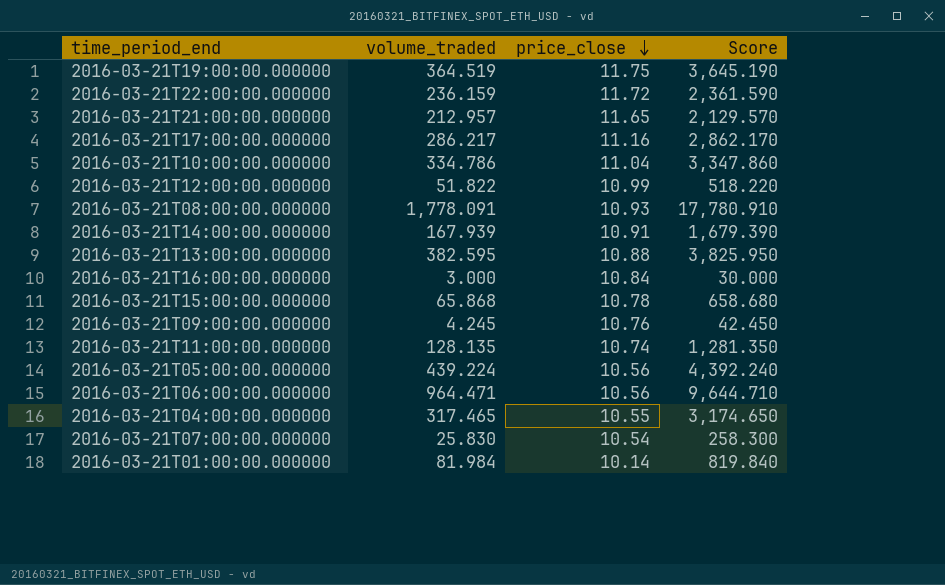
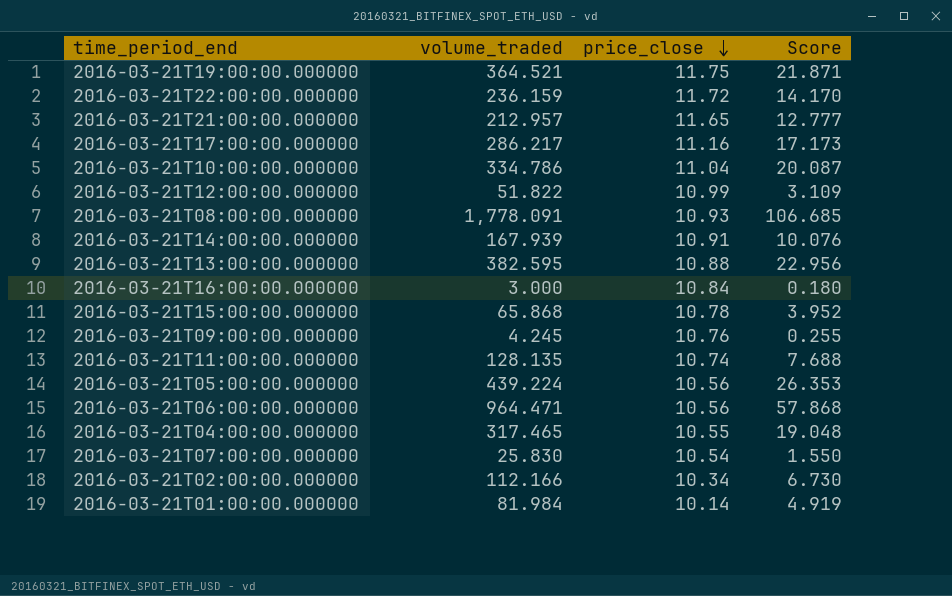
column Score | formula: [volume_traded] * 10 -> [volume_traded] * 0.06
2016-03-21T19:00:00.000000 | volume_traded: 364.519 -> 364.521
row 2016-03-21T02:00:00.000000: none -> 112.166 | 10.34 | 6.730

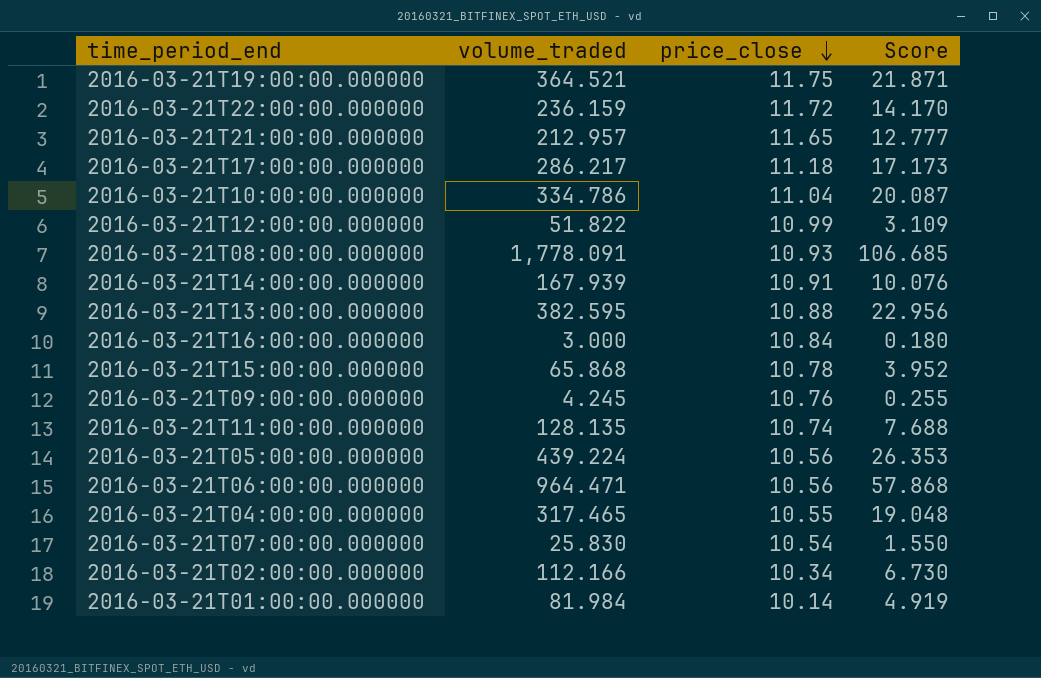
2016-03-21T17:00:00.000000 | price_close: 11.16 -> 11.18

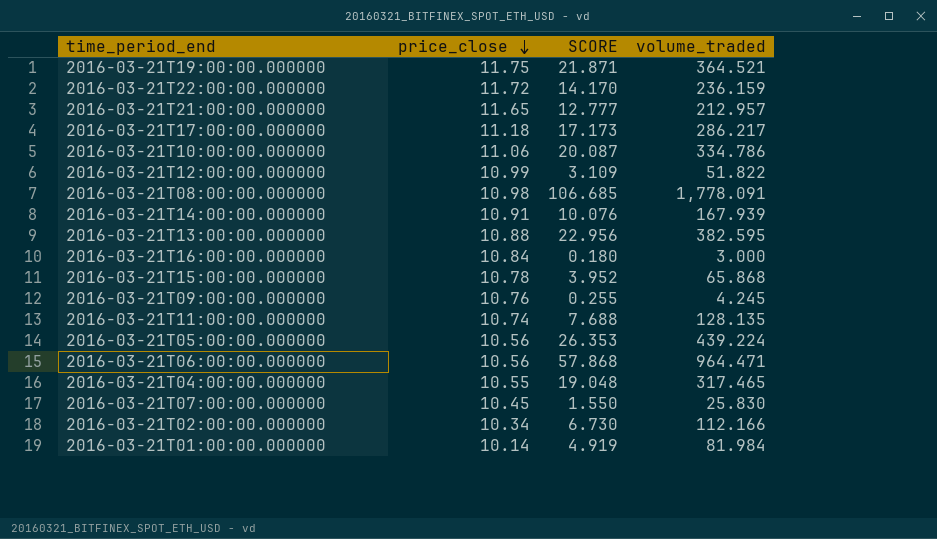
column name: Score -> SCORE
column volume_traded | position: 2 -> 4
2016-03-21T10:00:00.000000 | price_close: 11.04 -> 11.06
2016-03-21T08:00:00.000000 | price_close: 10.93 -> 10.98
2016-03-21T07:00:00.000000 | price_close: 10.54 -> 10.45

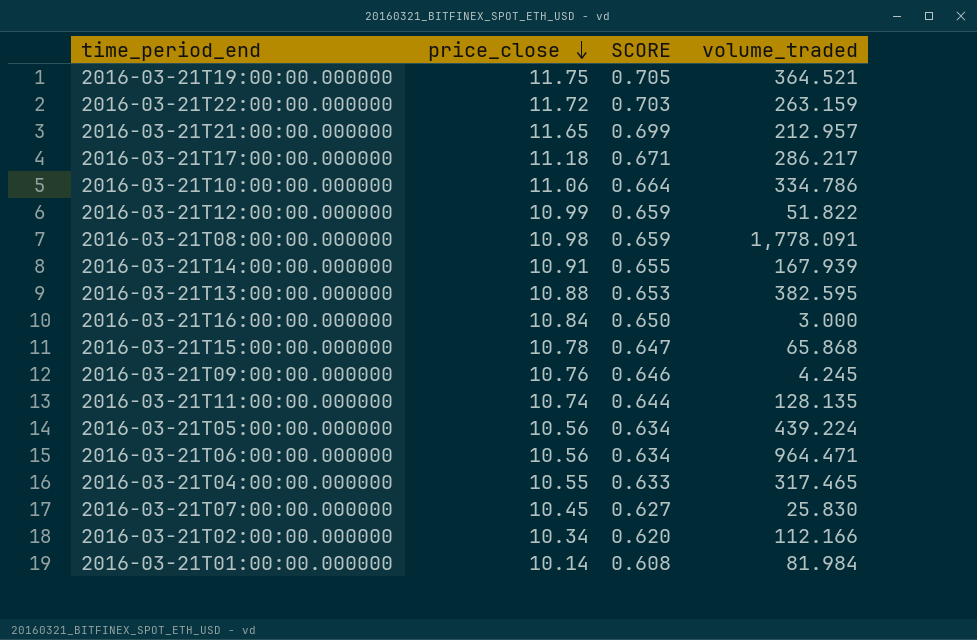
column SCORE | formula: [volume_traded] * 0.06 -> [price_close] * 0.06
2016-03-21T22:00:00.000000 | volume_traded: 236.159 -> 263.159

